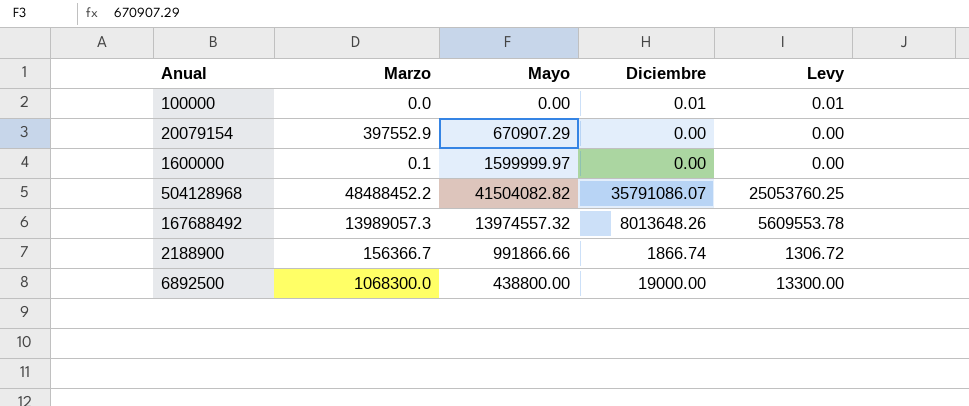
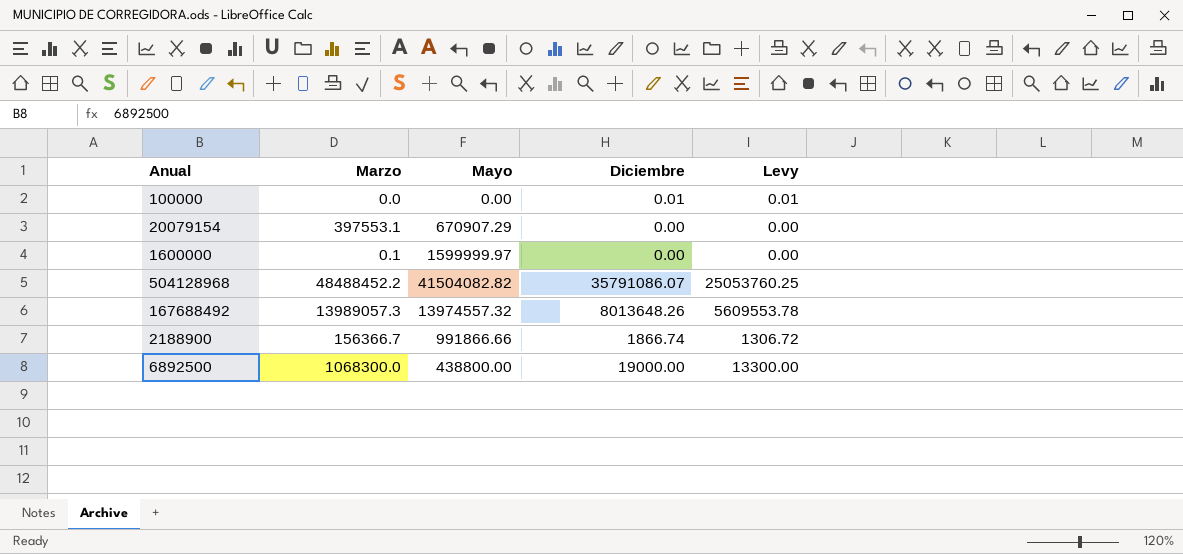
20079154 | Marzo: 397552.9 -> 397553.1

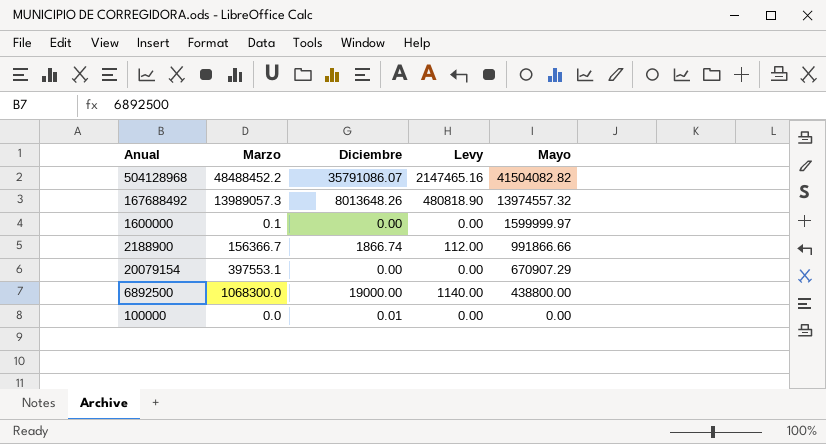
row order: none -> Mayo descending
column Levy | formula: [Diciembre] * 0.7 -> [Diciembre] * 0.06
column Mayo | position: 3 -> 5

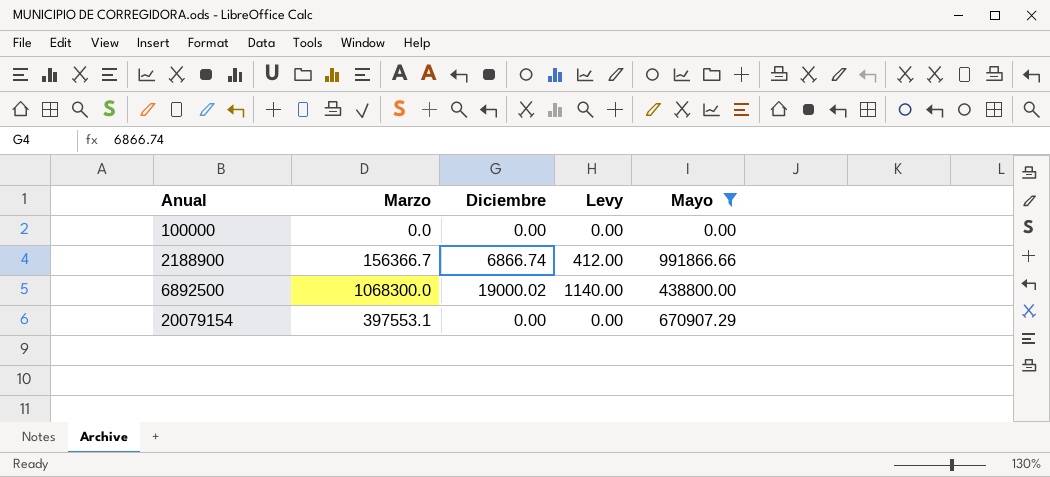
filter: none -> Mayo <= 991866.66
row order: Mayo descending -> Anual ascending
100000 | Diciembre: 0.01 -> 0.00
2188900 | Diciembre: 1866.74 -> 6866.74
2188900 | Levy: 112.00 -> 412.00
6892500 | Diciembre: 19000.00 -> 19000.02

